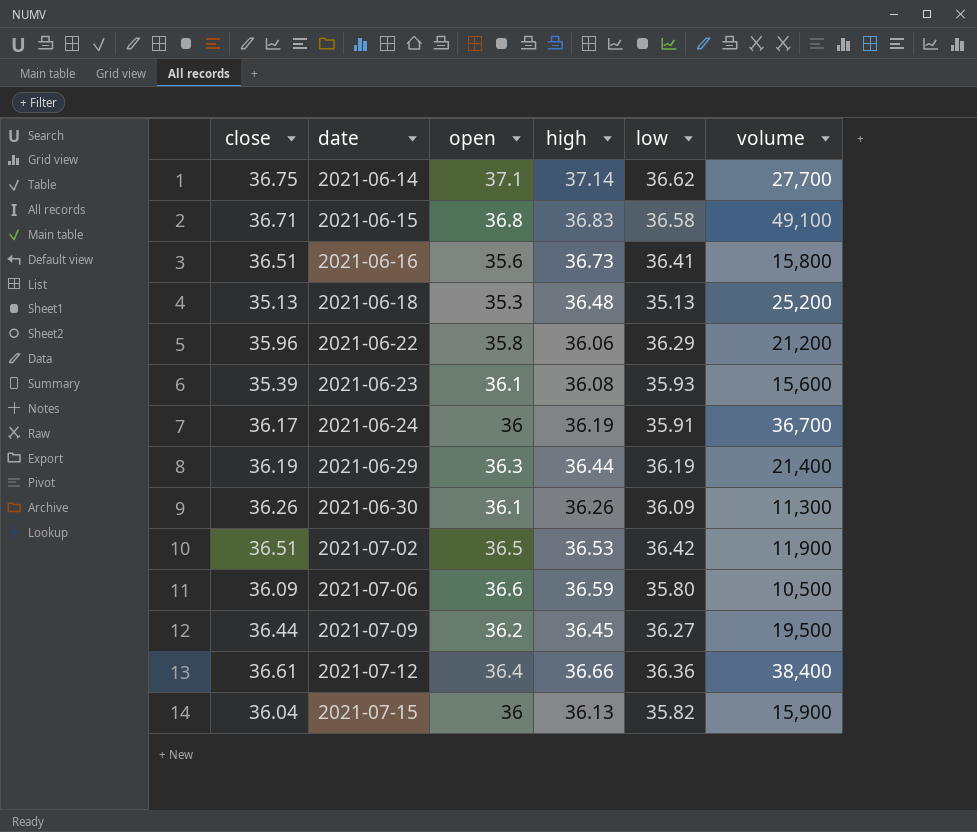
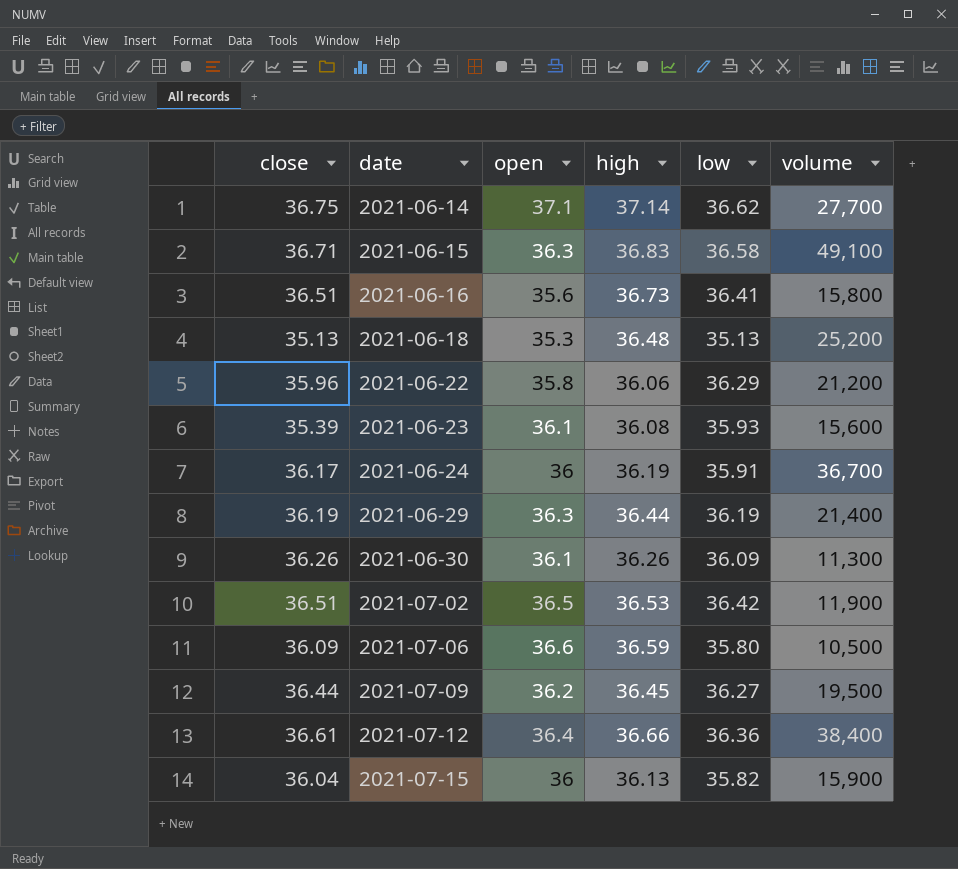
2021-06-15 | open: 36.8 -> 36.3

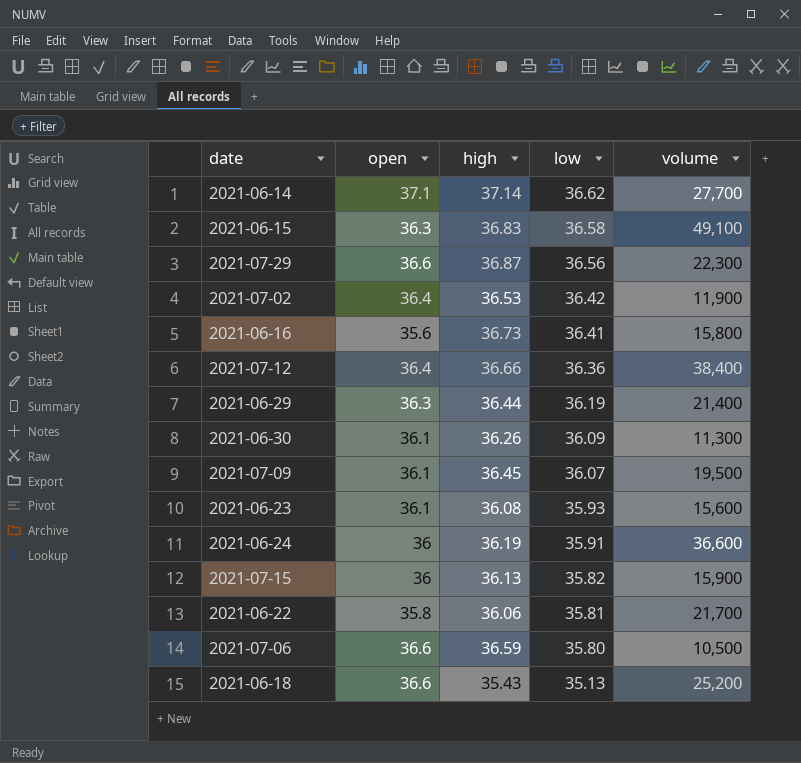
row order: date ascending -> low descending
column close | position: 1 -> none
row 2021-07-29: none -> 36.6 | 36.87 | 36.56 | 22,300
2021-07-02 | open: 36.5 -> 36.4
2021-07-09 | open: 36.2 -> 36.1
2021-07-09 | low: 36.27 -> 36.07
2021-06-24 | volume: 36,700 -> 36,600
2021-06-22 | low: 36.29 -> 35.81
2021-06-22 | volume: 21,200 -> 21,700
2021-06-18 | open: 35.3 -> 36.6
2021-06-18 | high: 36.48 -> 35.43

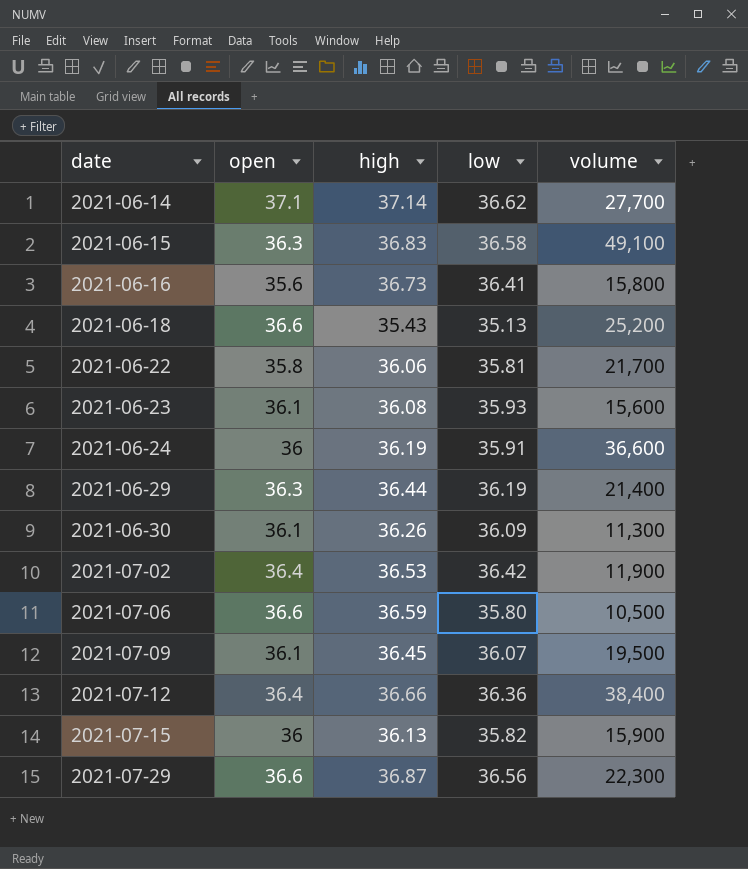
row order: low descending -> date ascending

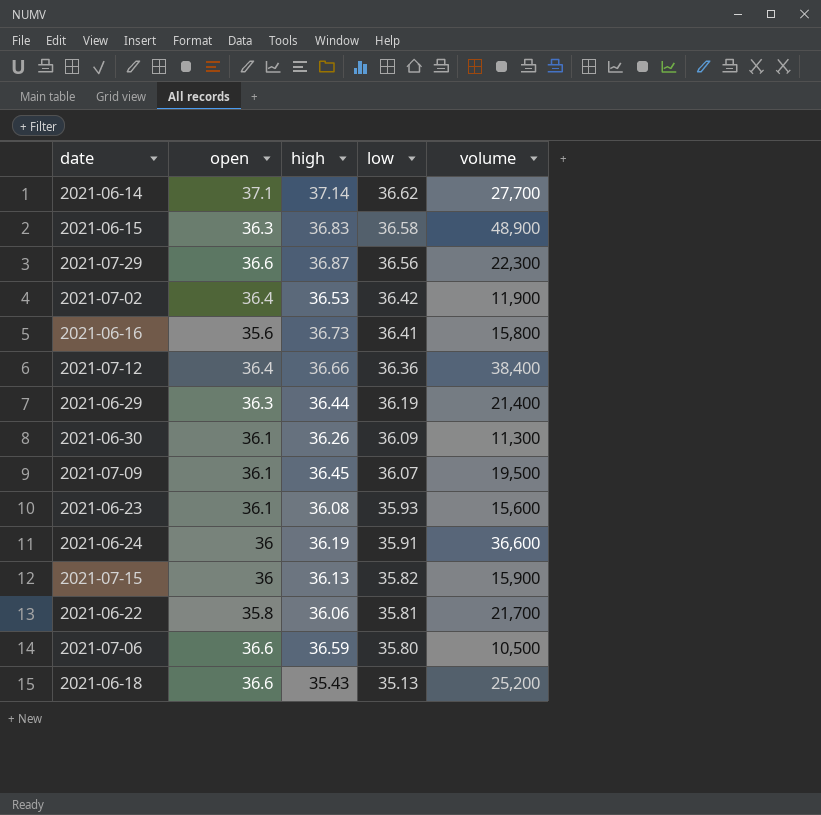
row order: date ascending -> low descending
2021-06-15 | volume: 49,100 -> 48,900

